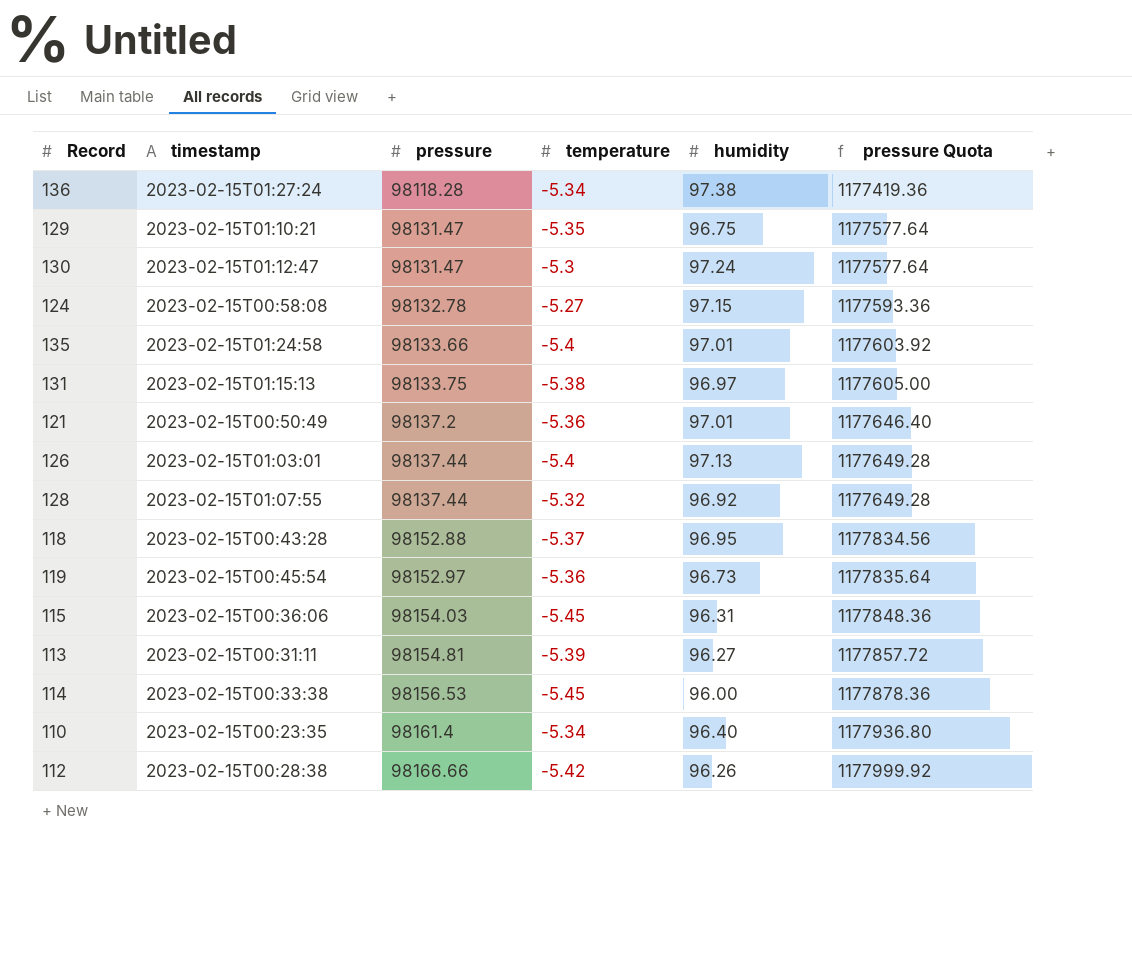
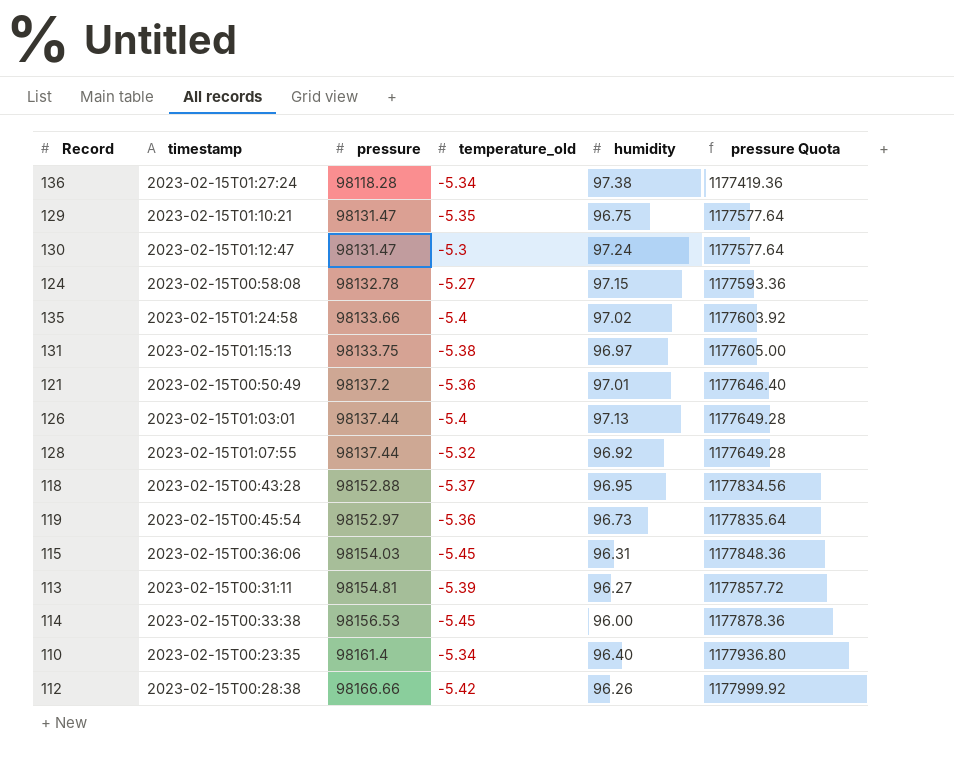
column name: temperature -> temperature_old
135 | humidity: 97.01 -> 97.02

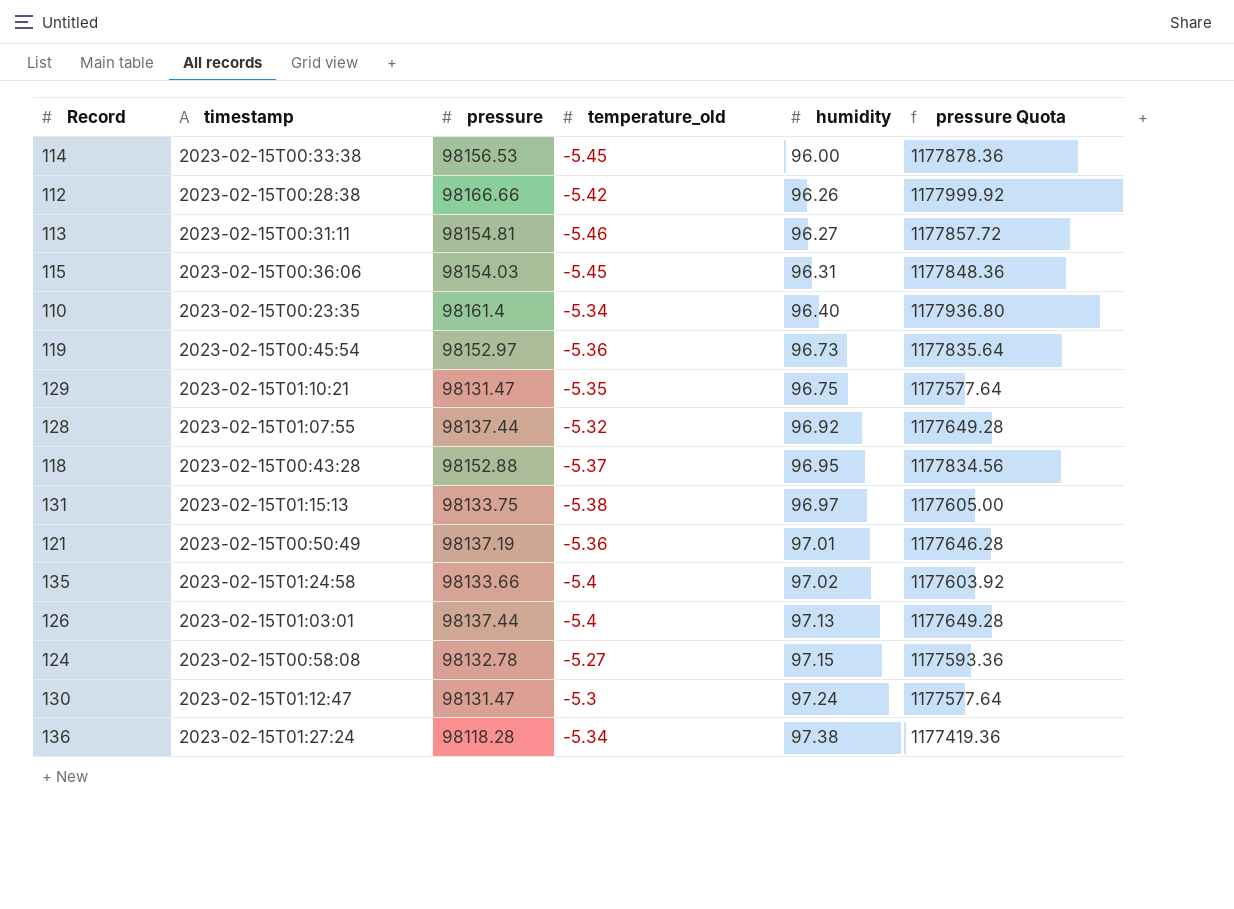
row order: pressure ascending -> humidity ascending
113 | temperature_old: -5.39 -> -5.46
121 | pressure: 98137.2 -> 98137.19
121 | pressure Quota: 1177646.40 -> 1177646.28

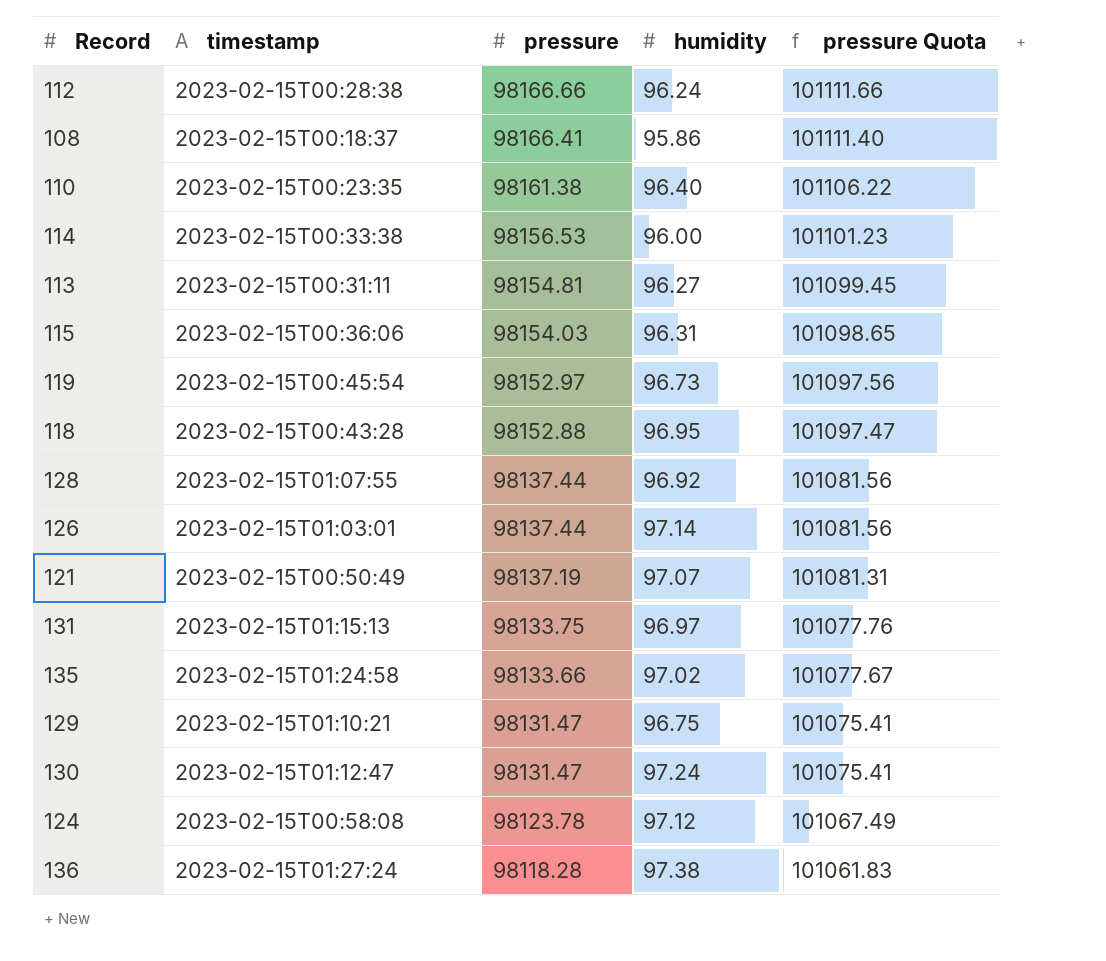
row order: humidity ascending -> pressure descending
column temperature_old | position: 4 -> none
column pressure Quota | formula: [pressure] * 12 -> [pressure] * 1.03
112 | humidity: 96.26 -> 96.24
row 108: none -> 2023-02-15T00:18:37 | 98166.41 | 95.86 | 101111.40
110 | pressure: 98161.4 -> 98161.38
126 | humidity: 97.13 -> 97.14
121 | humidity: 97.01 -> 97.07
124 | pressure: 98132.78 -> 98123.78
124 | humidity: 97.15 -> 97.12

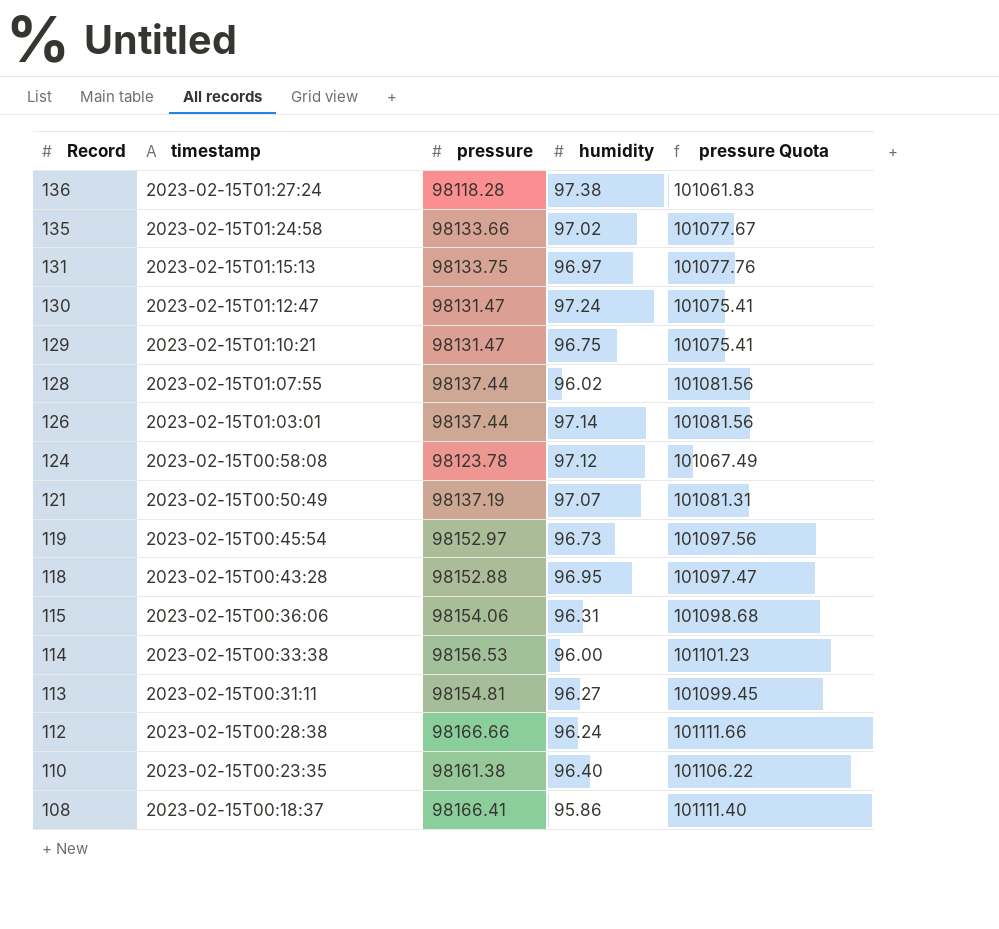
row order: pressure descending -> Record descending
128 | humidity: 96.92 -> 96.02
115 | pressure: 98154.03 -> 98154.06
115 | pressure Quota: 101098.65 -> 101098.68

